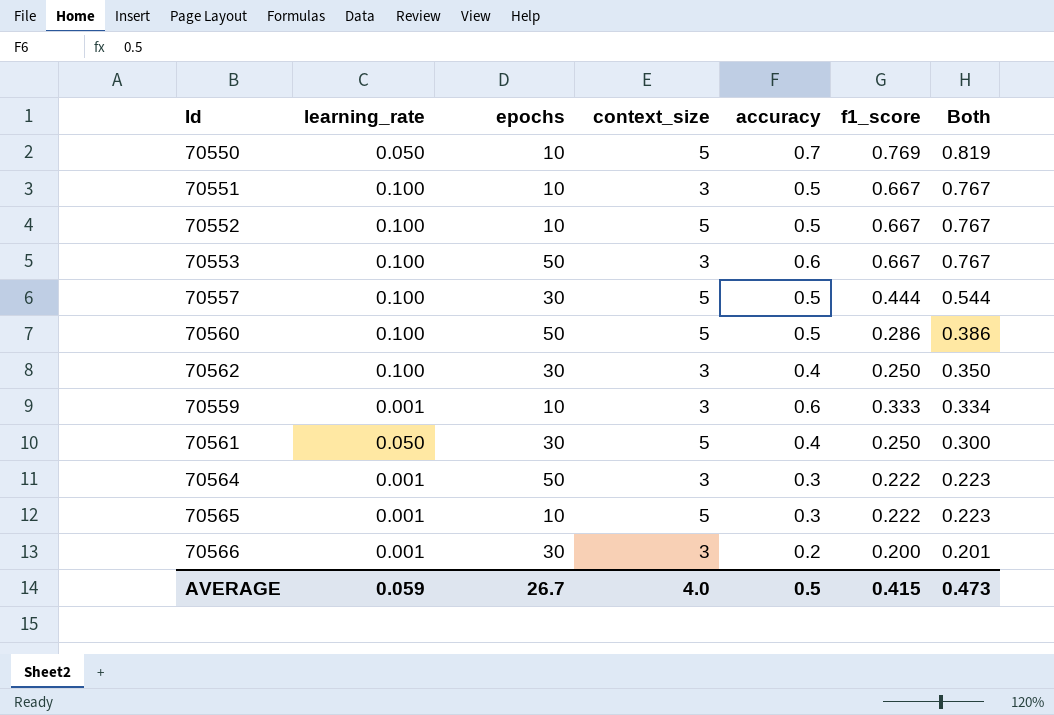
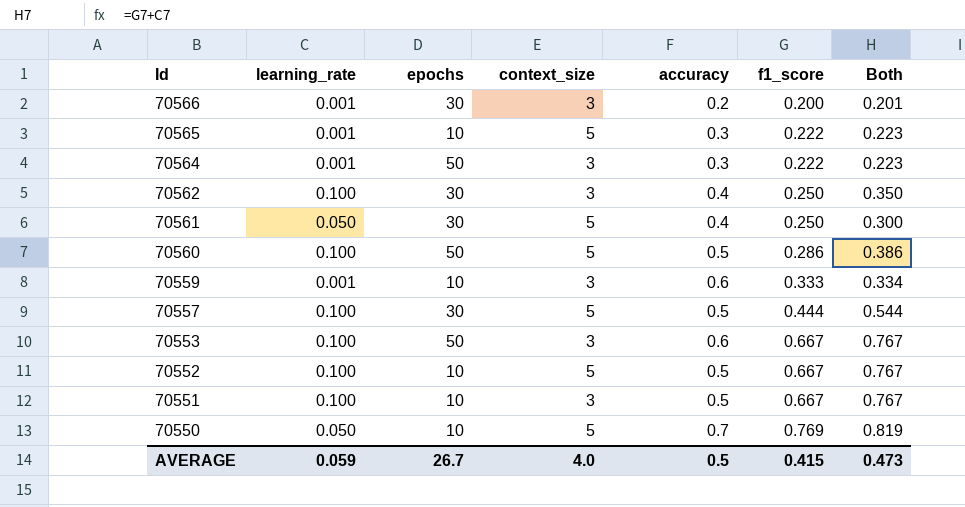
row order: Both descending -> Id descending

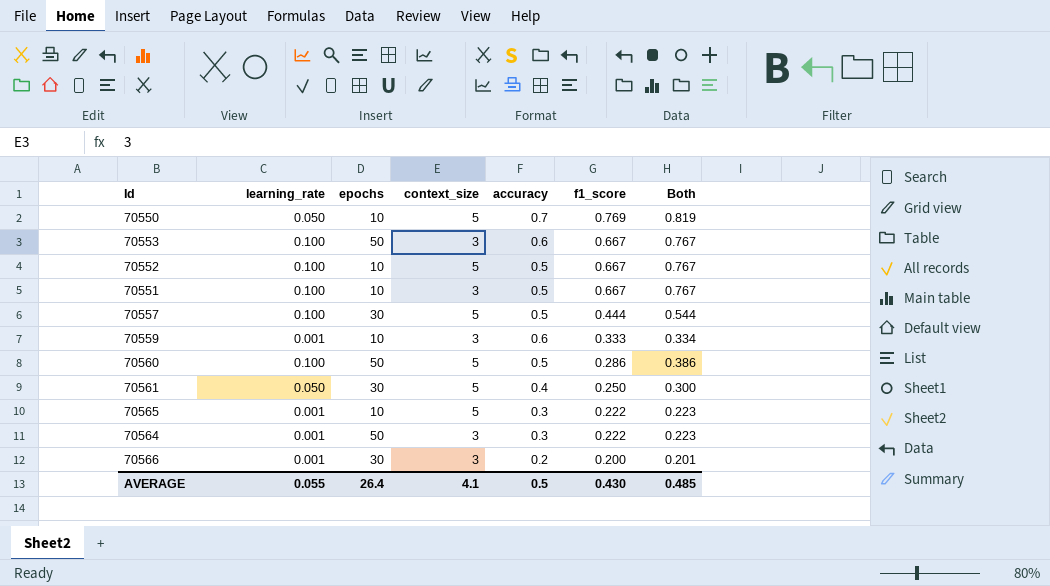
row order: Id descending -> f1_score descending
row 70562: 0.100 | 30 | 3 | 0.4 | 0.250 | 0.350 -> none
AVERAGE | learning_rate: 0.059 -> 0.055
AVERAGE | epochs: 26.7 -> 26.4
AVERAGE | context_size: 4.0 -> 4.1
AVERAGE | f1_score: 0.415 -> 0.430
AVERAGE | Both: 0.473 -> 0.485

